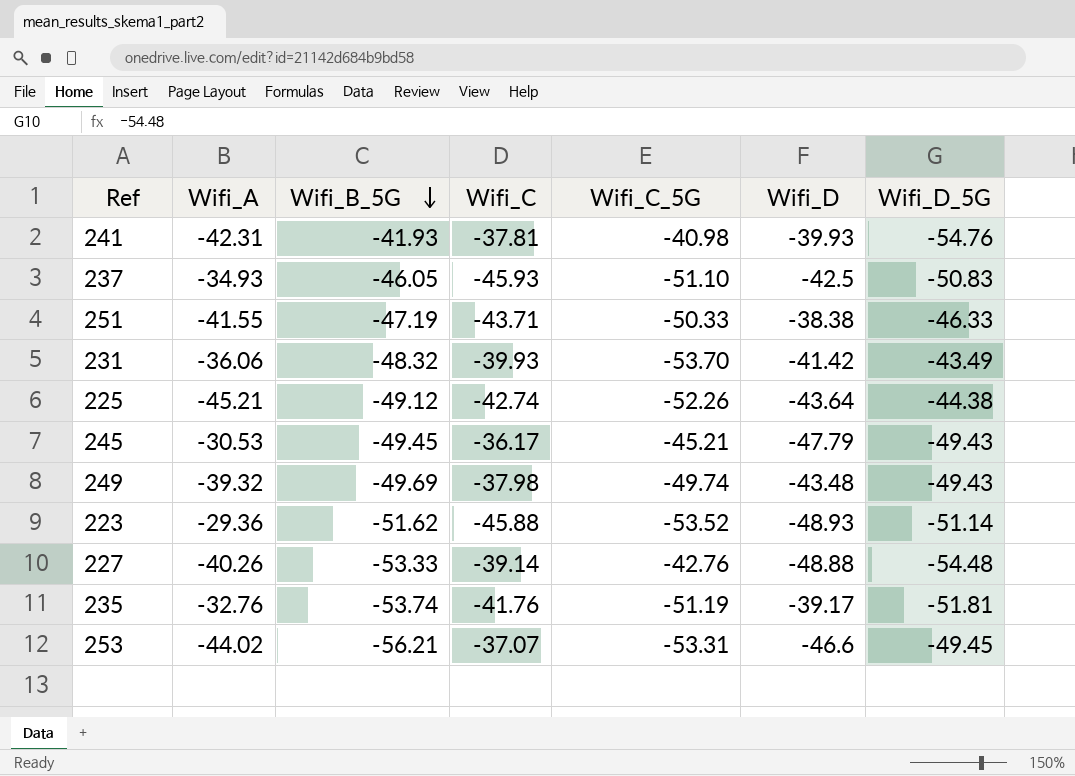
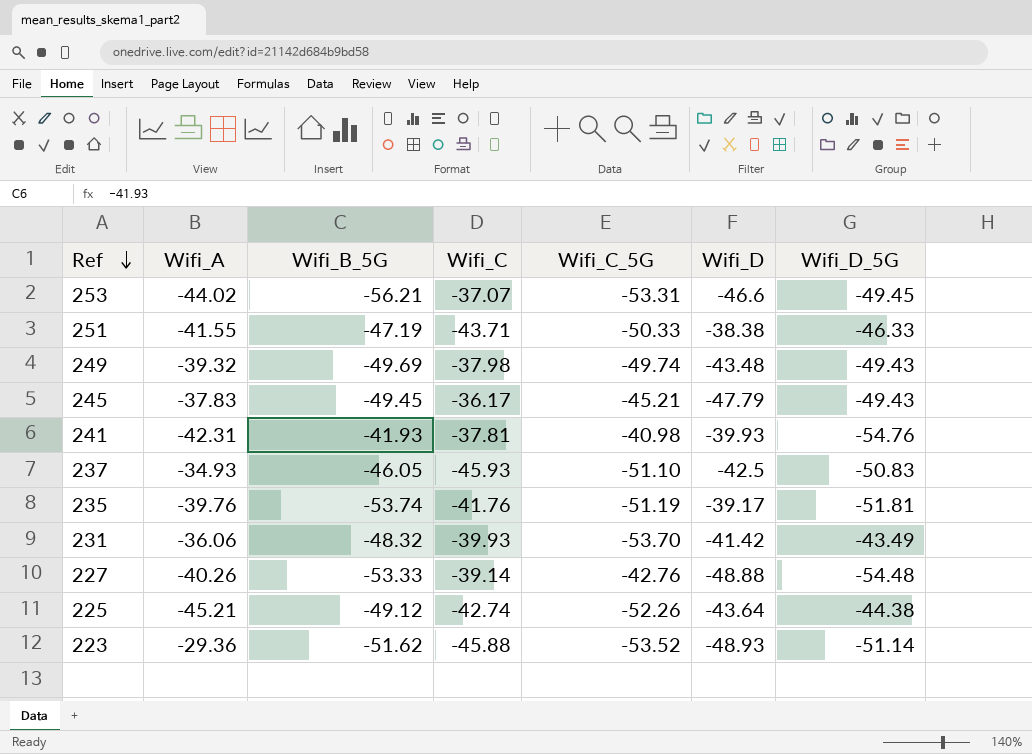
row order: Wifi_B_5G descending -> Ref descending
245 | Wifi_A: -30.53 -> -37.83
235 | Wifi_A: -32.76 -> -39.76

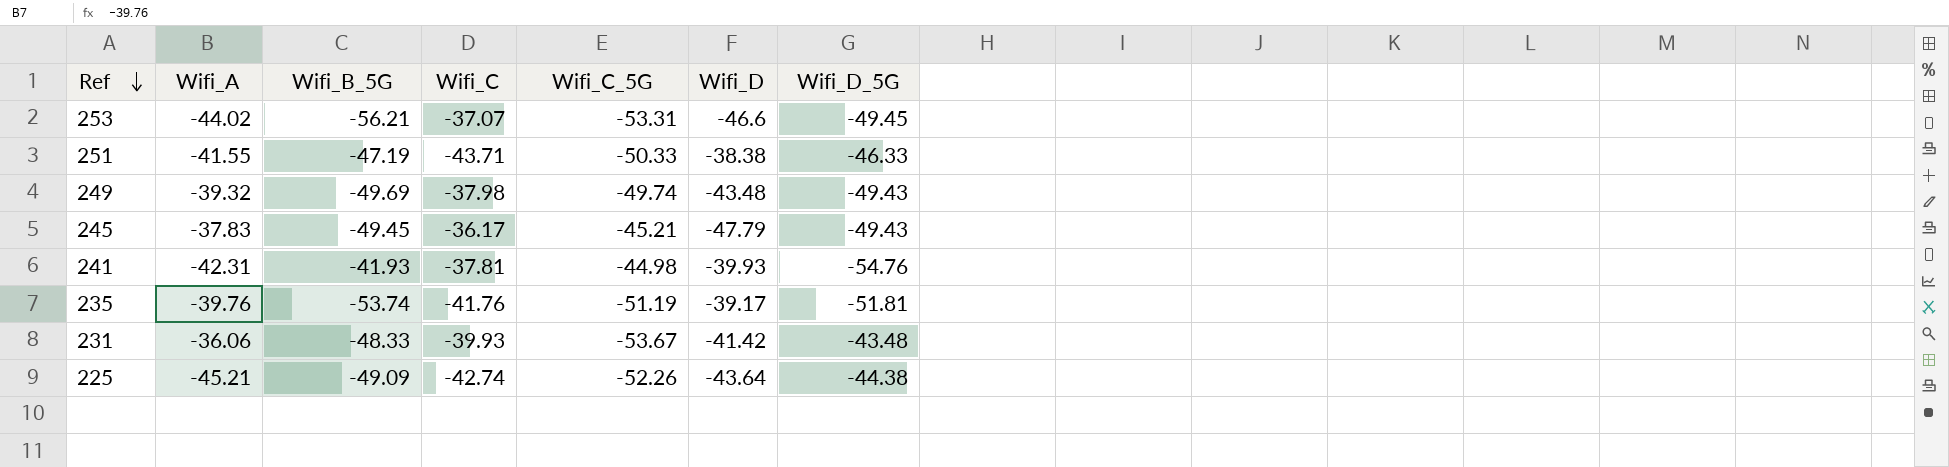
row 237: -34.93 | -46.05 | -45.93 | -51.10 | -42.5 | -50.83 -> none
row 227: -40.26 | -53.33 | -39.14 | -42.76 | -48.88 | -54.48 -> none
row 223: -29.36 | -51.62 | -45.88 | -53.52 | -48.93 | -51.14 -> none
241 | Wifi_C_5G: -40.98 -> -44.98
231 | Wifi_B_5G: -48.32 -> -48.33
231 | Wifi_C_5G: -53.70 -> -53.67
231 | Wifi_D_5G: -43.49 -> -43.48
225 | Wifi_B_5G: -49.12 -> -49.09

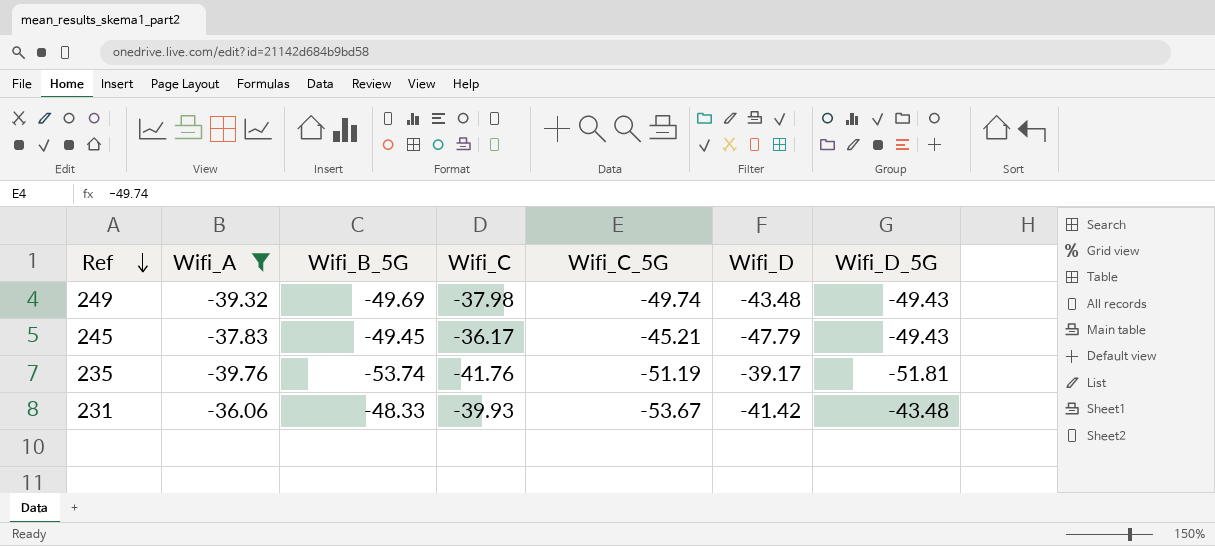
filter: none -> Wifi_A >= -39.76

